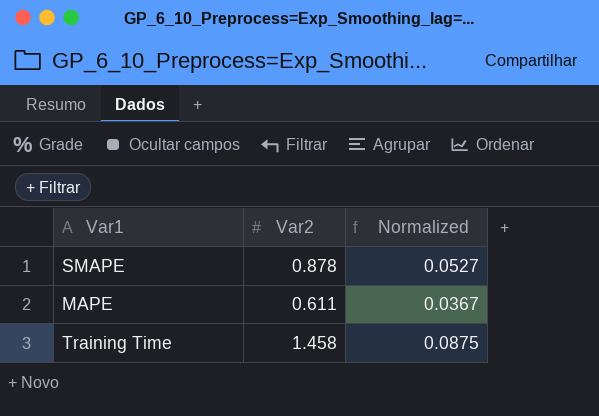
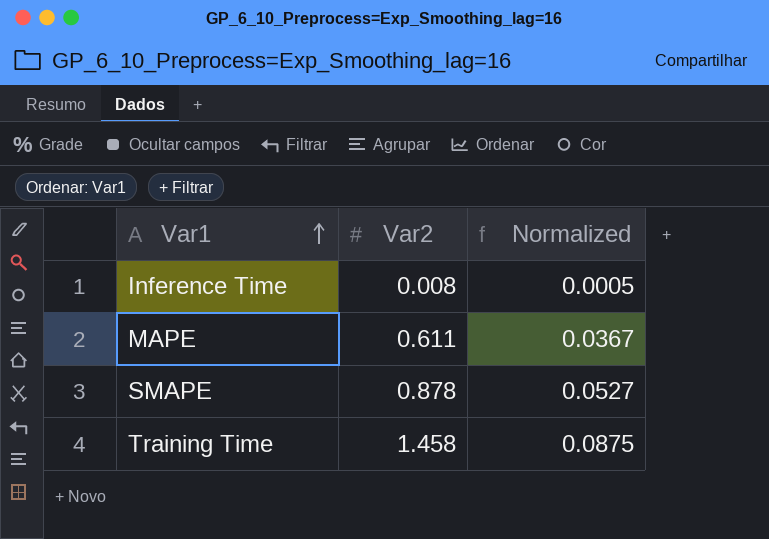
row order: none -> Var1 ascending
row Inference Time: none -> 0.008 | 0.0005

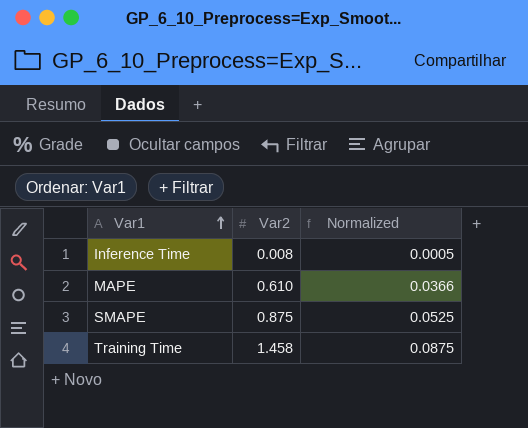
MAPE | Var2: 0.611 -> 0.610
MAPE | Normalized: 0.0367 -> 0.0366
SMAPE | Var2: 0.878 -> 0.875
SMAPE | Normalized: 0.0527 -> 0.0525

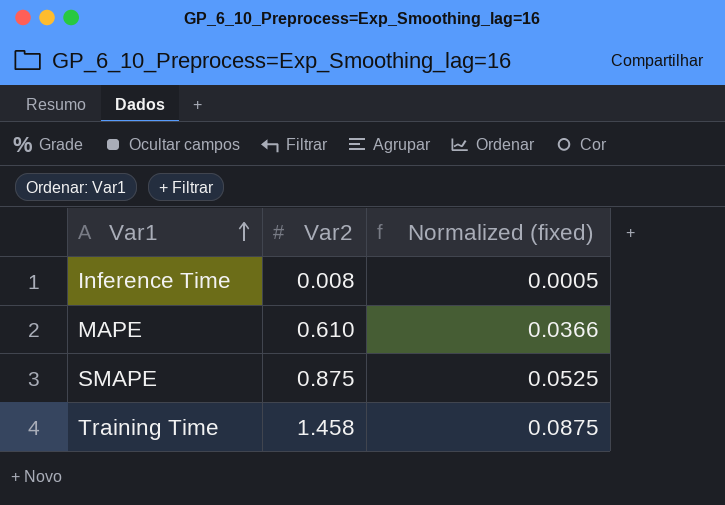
column name: Normalized -> Normalized (fixed)

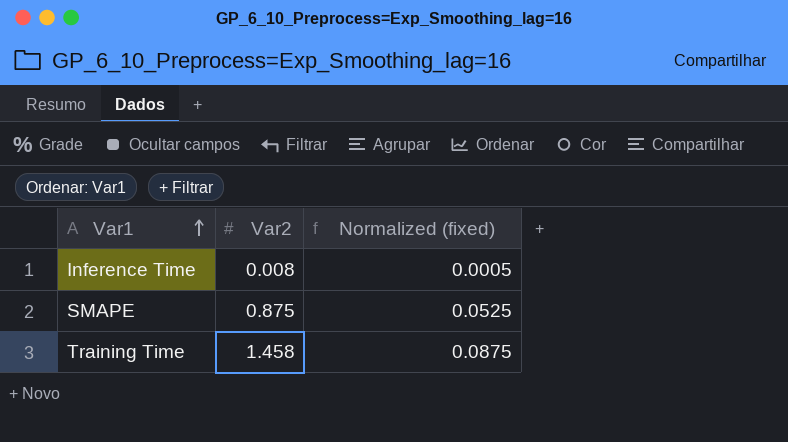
row MAPE: 0.610 | 0.0366 -> none

